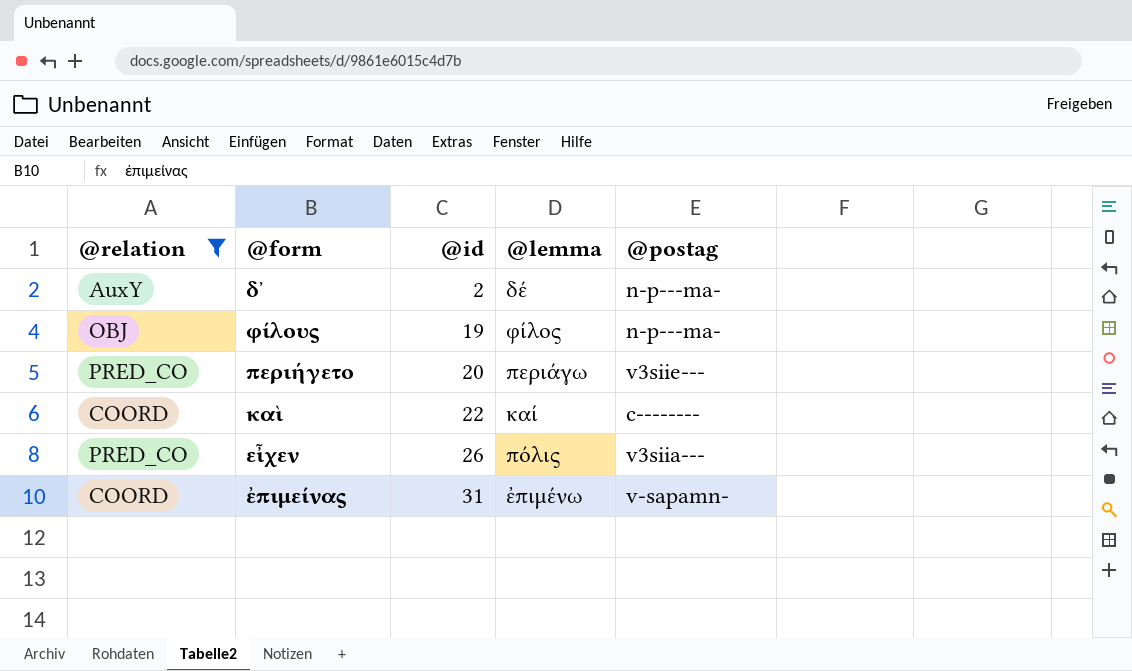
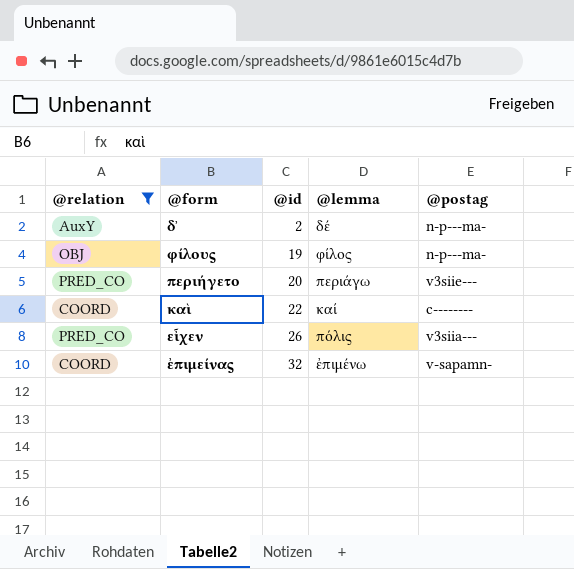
ἐπιμείνας | @id: 31 -> 32

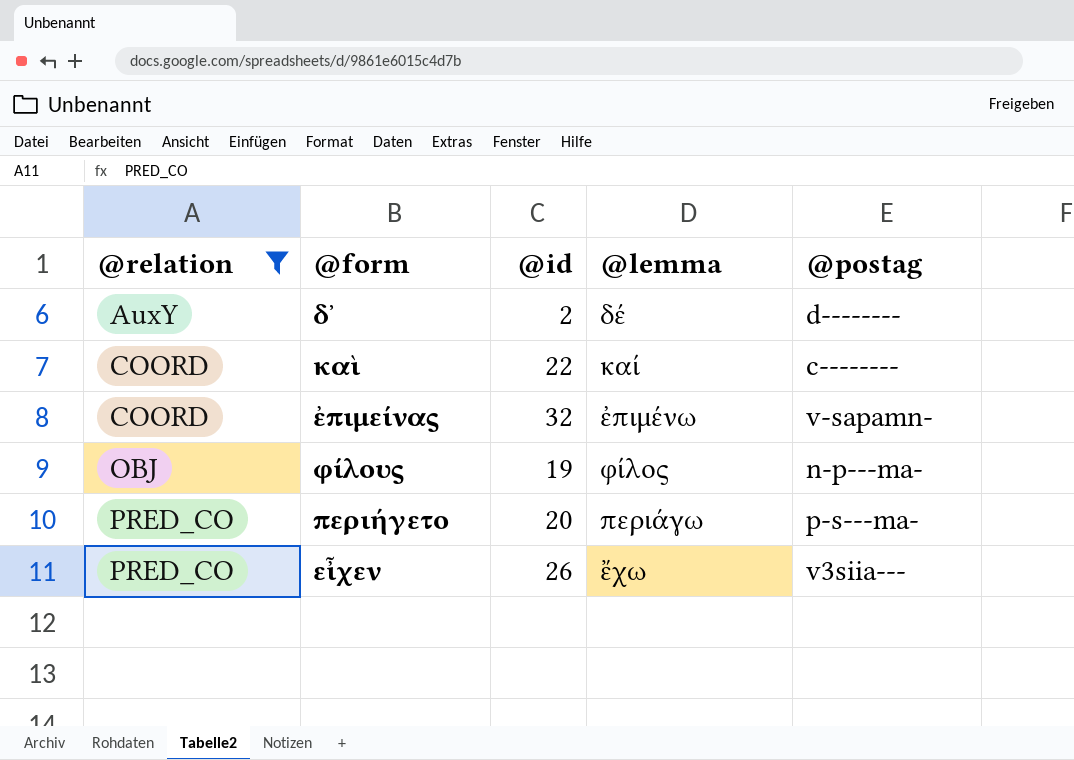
row order: @id ascending -> @relation ascending
δʼ | @postag: n-p---ma- -> d--------
περιήγετο | @postag: v3siie--- -> p-s---ma-
εἶχεν | @lemma: πόλις -> ἔχω

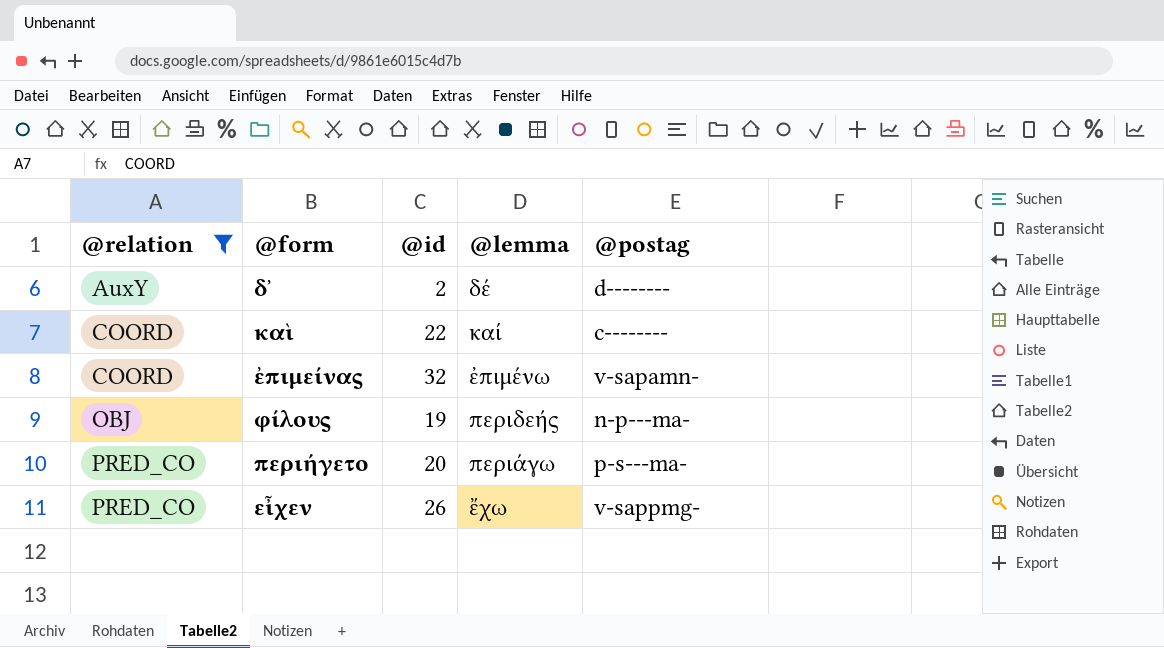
φίλους | @lemma: φίλος -> περιδεής
εἶχεν | @postag: v3siia--- -> v-sappmg-

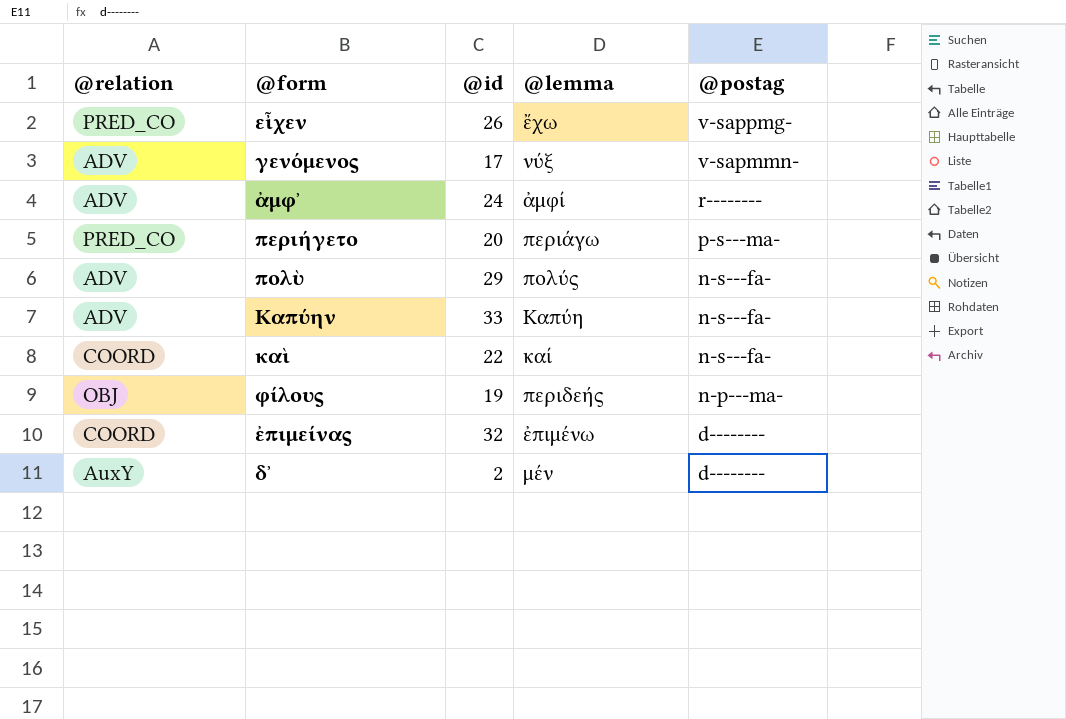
filter: @relation != ADV -> none
row order: @relation ascending -> @postag descending
καὶ | @postag: c-------- -> n-s---fa-
ἐπιμείνας | @postag: v-sapamn- -> d--------
δʼ | @lemma: δέ -> μέν

